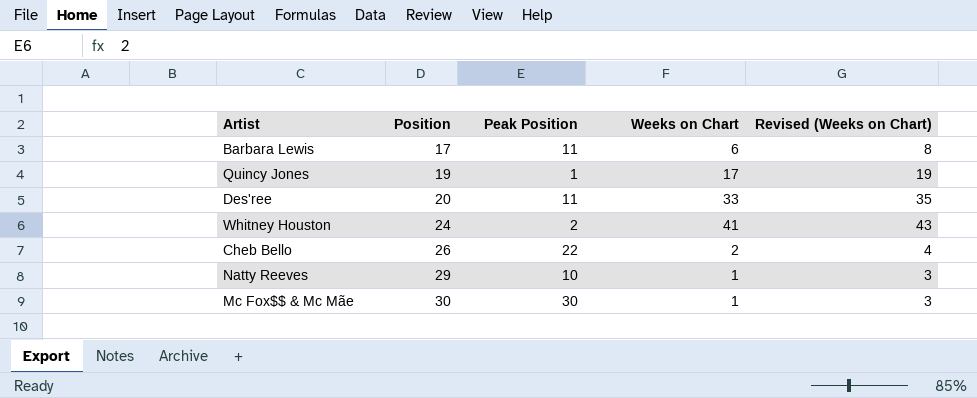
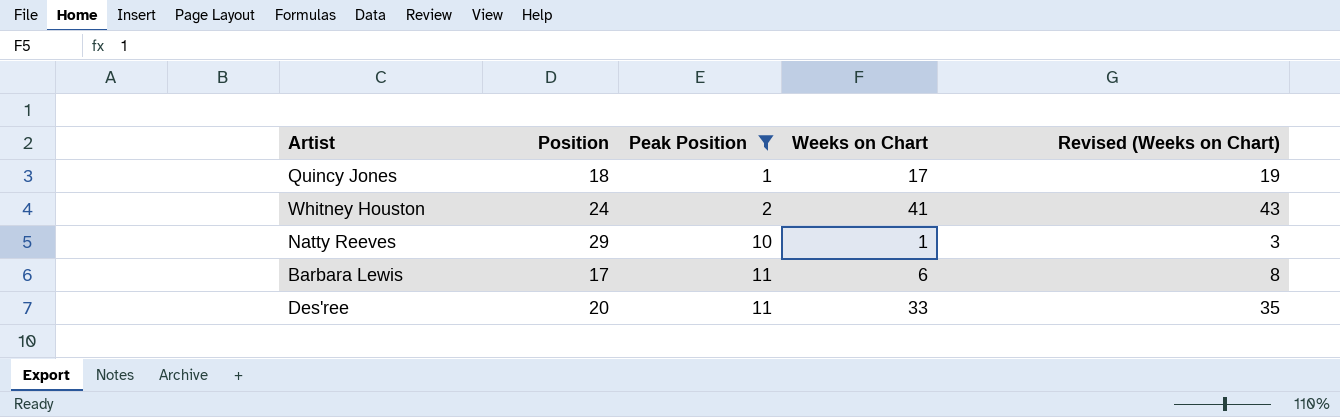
filter: none -> Peak Position <= 11
row order: Position ascending -> Peak Position ascending
Quincy Jones | Position: 19 -> 18

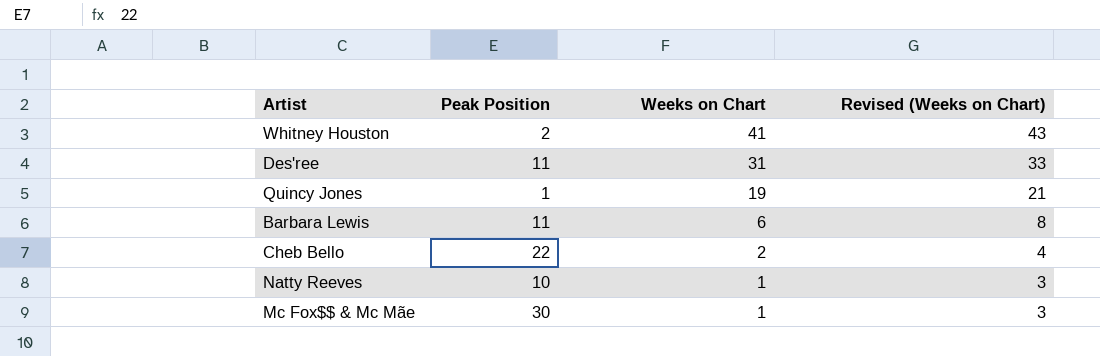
filter: Peak Position <= 11 -> none
row order: Peak Position ascending -> Weeks on Chart descending
column Position | position: 2 -> none
Des'ree | Weeks on Chart: 33 -> 31
Des'ree | Revised (Weeks on Chart): 35 -> 33
Quincy Jones | Weeks on Chart: 17 -> 19
Quincy Jones | Revised (Weeks on Chart): 19 -> 21

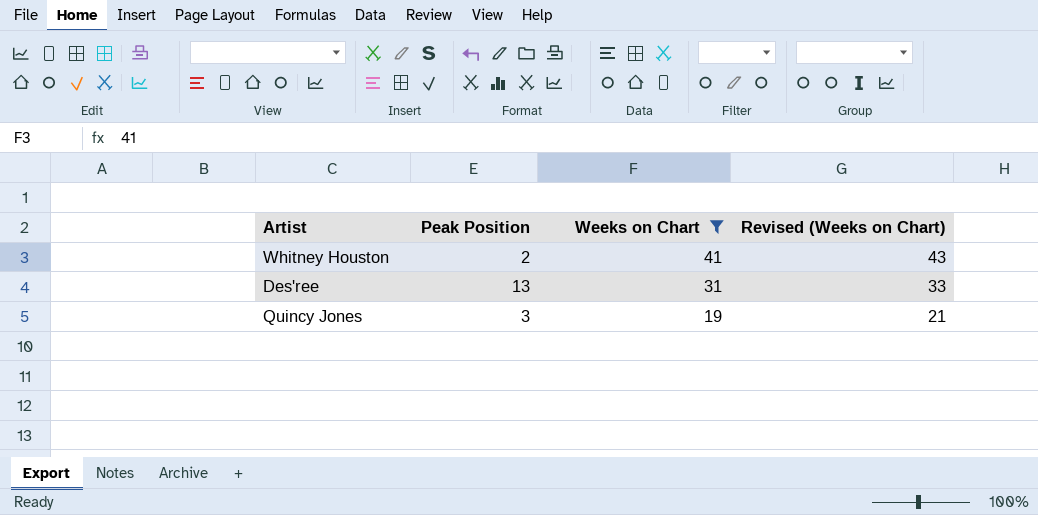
filter: none -> Weeks on Chart >= 19
Des'ree | Peak Position: 11 -> 13
Quincy Jones | Peak Position: 1 -> 3

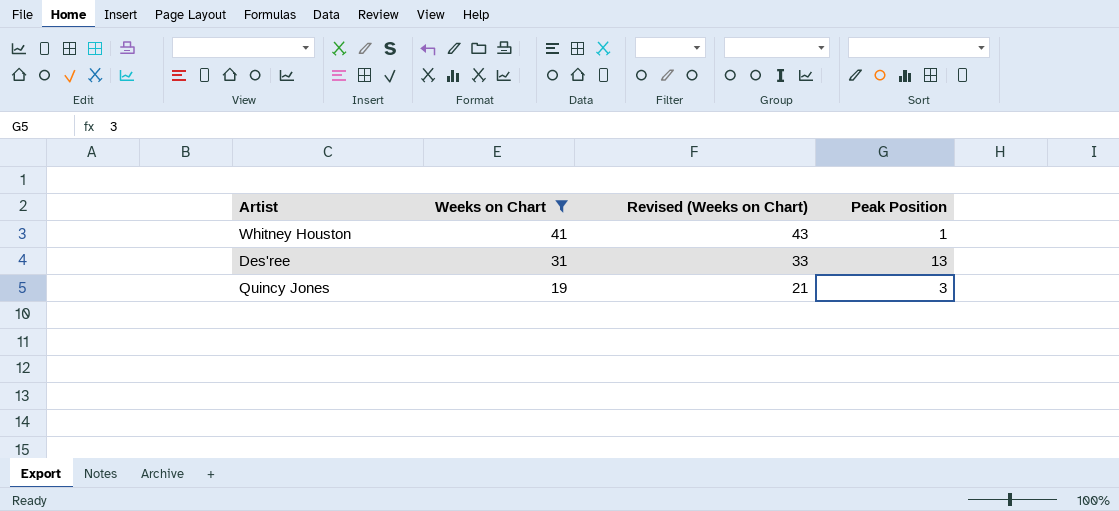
column Peak Position | position: 2 -> 4
Whitney Houston | Peak Position: 2 -> 1

